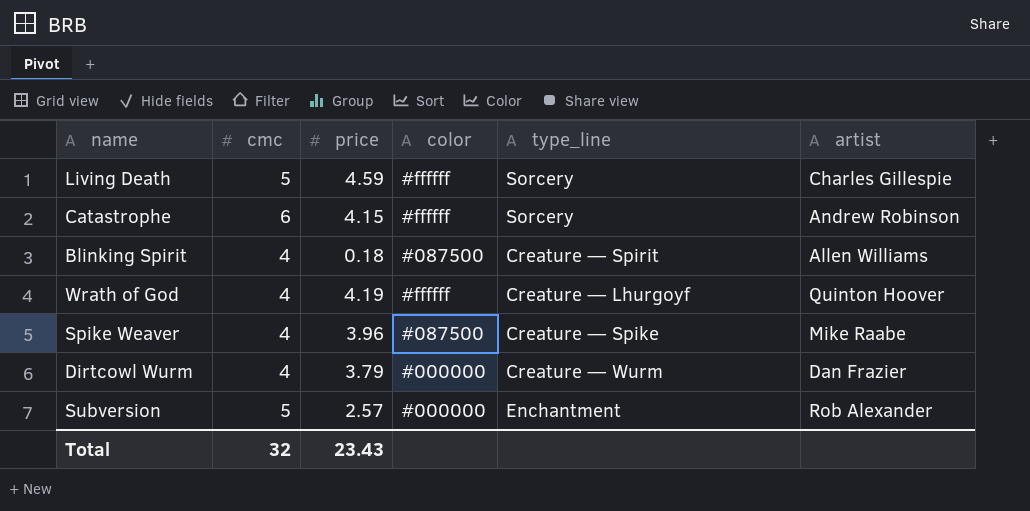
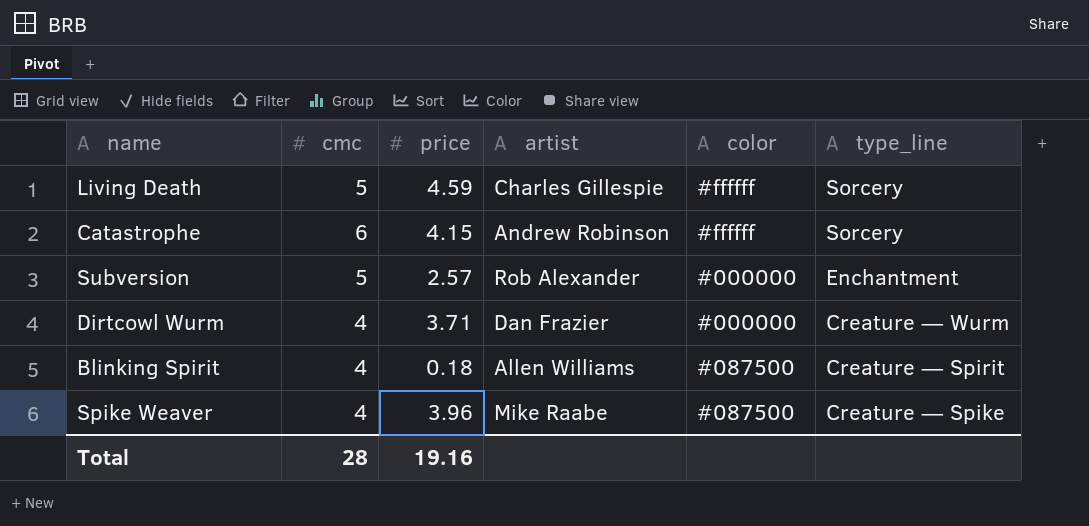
row order: none -> type_line descending
column artist | position: 6 -> 4
row Wrath of God: 4 | 4.19 | #ffffff | Creature — Lhurgoyf | Quinton Hoover -> none
Dirtcowl Wurm | price: 3.79 -> 3.71
Total | cmc: 32 -> 28
Total | price: 23.43 -> 19.16

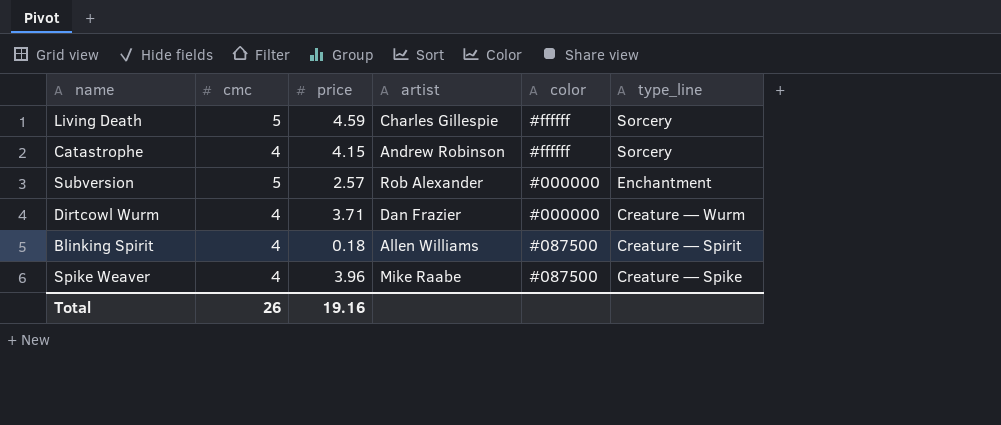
Catastrophe | cmc: 6 -> 4
Total | cmc: 28 -> 26

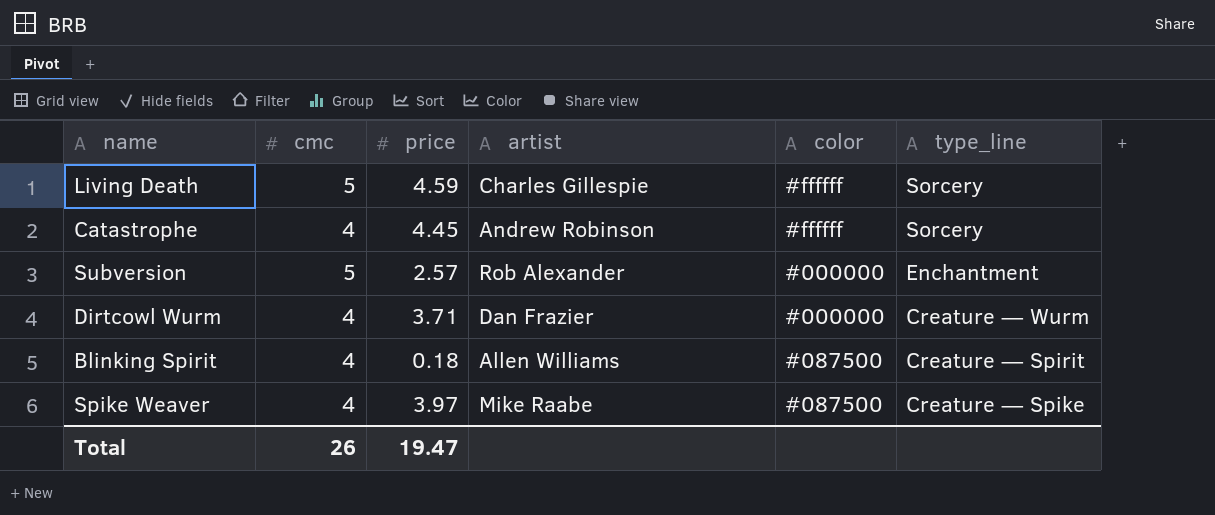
Catastrophe | price: 4.15 -> 4.45
Spike Weaver | price: 3.96 -> 3.97
Total | price: 19.16 -> 19.47

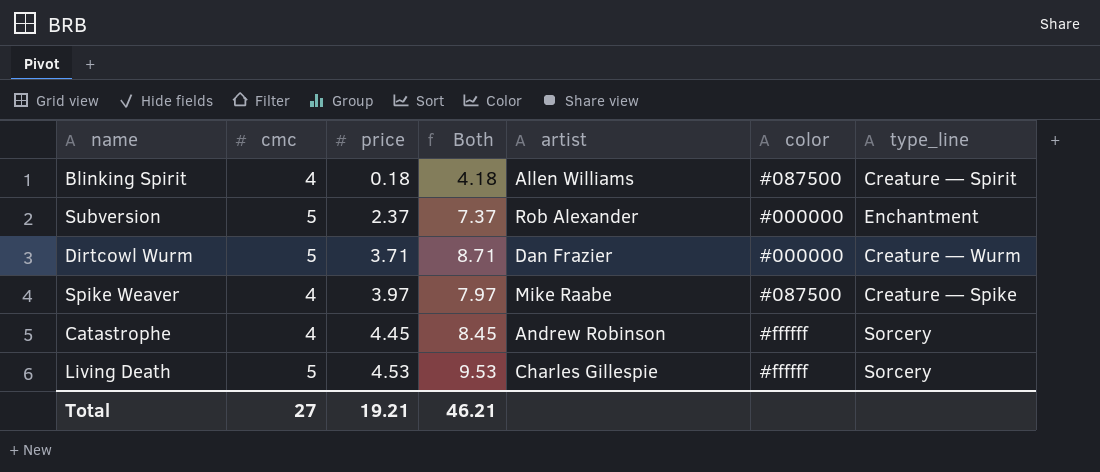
row order: type_line descending -> price ascending
column Both | formula: none -> [cmc] + [price]
Subversion | price: 2.57 -> 2.37
Dirtcowl Wurm | cmc: 4 -> 5
Living Death | price: 4.59 -> 4.53
Total | cmc: 26 -> 27
Total | price: 19.47 -> 19.21

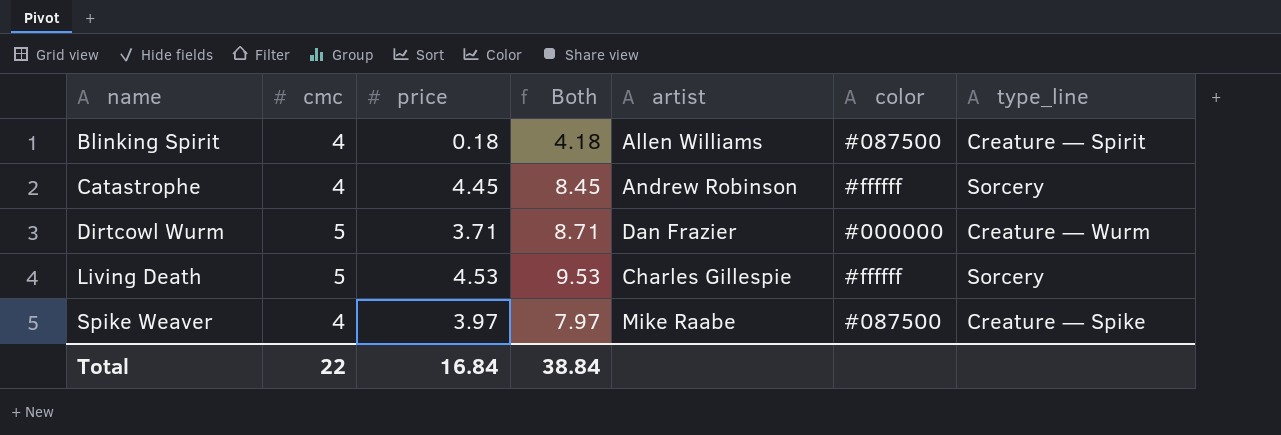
row order: price ascending -> name ascending
row Subversion: 5 | 2.37 | 7.37 | Rob Alexander | #000000 | Enchantment -> none
Total | cmc: 27 -> 22
Total | price: 19.21 -> 16.84
Total | Both: 46.21 -> 38.84

